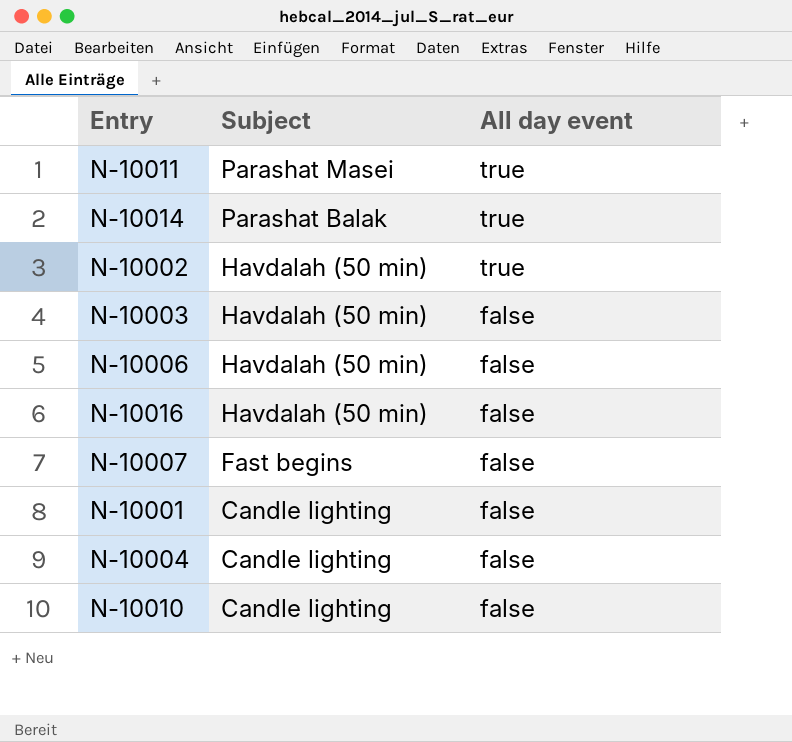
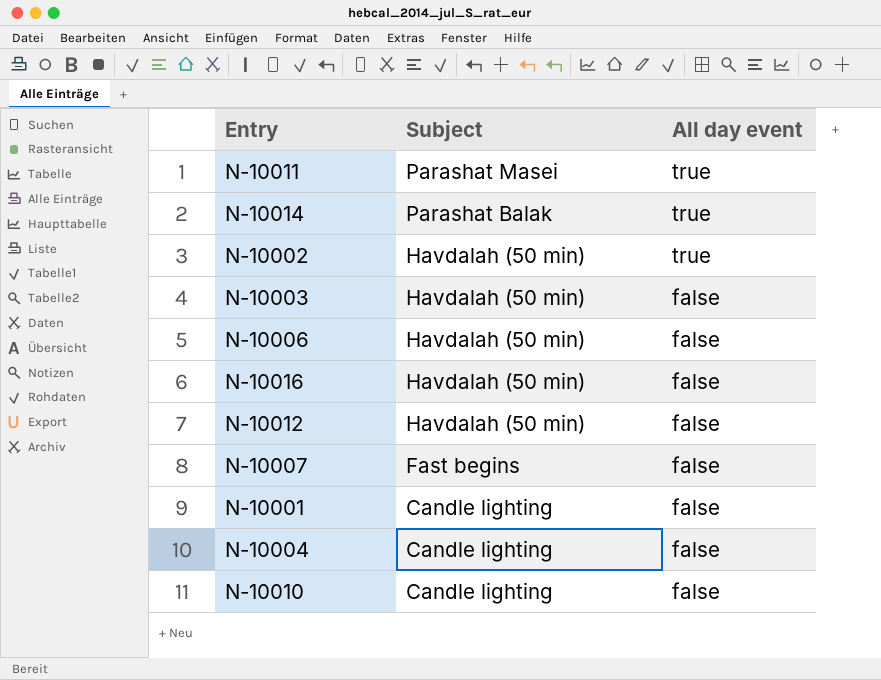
row N-10012: none -> Havdalah (50 min) | false

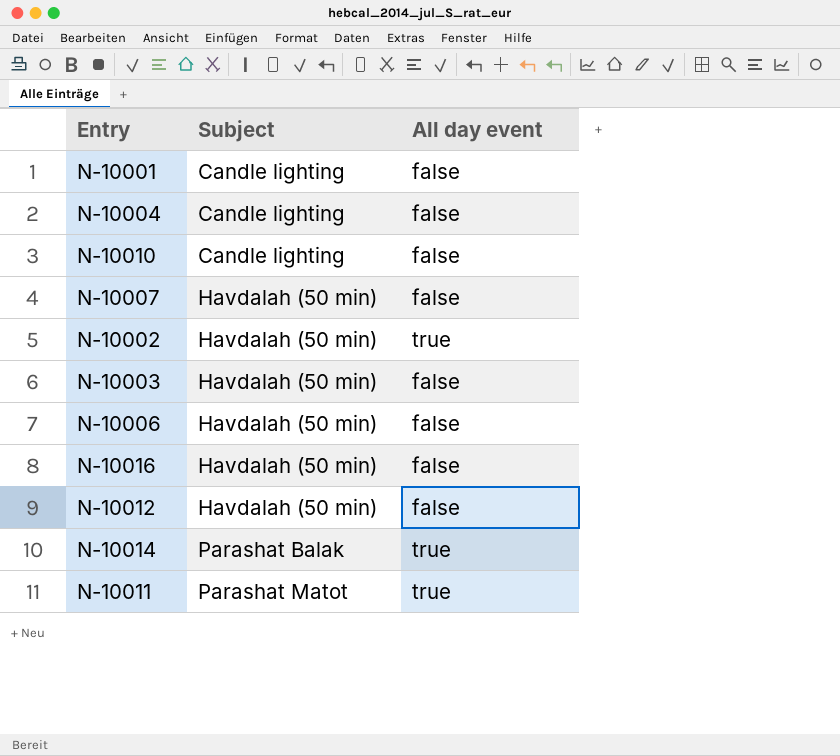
row order: Subject descending -> Subject ascending
N-10007 | Subject: Fast begins -> Havdalah (50 min)
N-10011 | Subject: Parashat Masei -> Parashat Matot

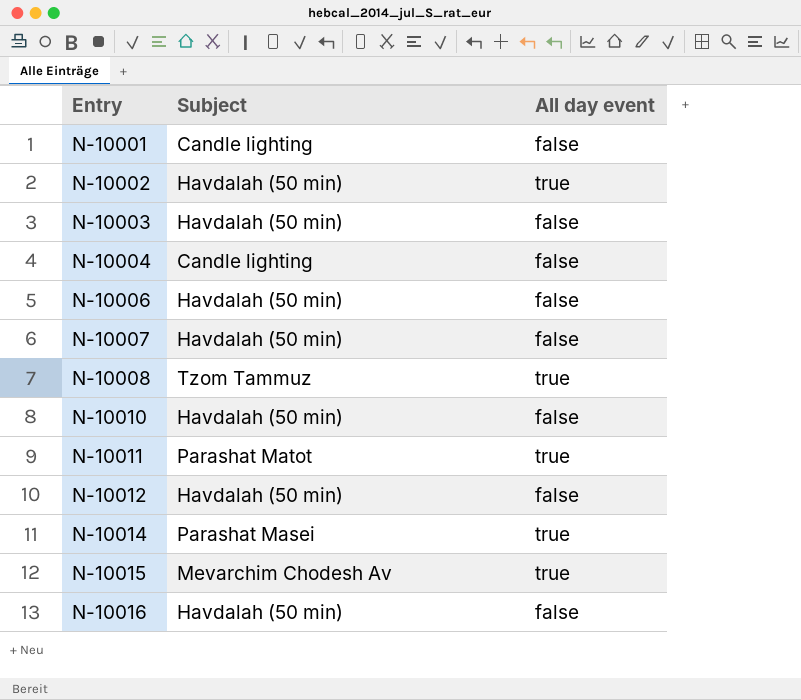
row order: Subject ascending -> Entry ascending
row N-10008: none -> Tzom Tammuz | true
N-10010 | Subject: Candle lighting -> Havdalah (50 min)
N-10014 | Subject: Parashat Balak -> Parashat Masei
row N-10015: none -> Mevarchim Chodesh Av | true

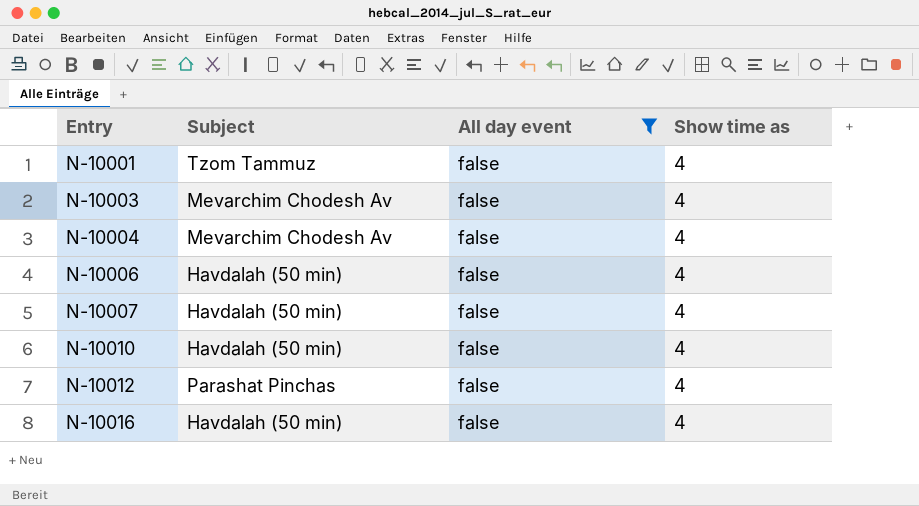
filter: none -> All day event = false
column Show time as | position: none -> 4
N-10001 | Subject: Candle lighting -> Tzom Tammuz
N-10003 | Subject: Havdalah (50 min) -> Mevarchim Chodesh Av
N-10004 | Subject: Candle lighting -> Mevarchim Chodesh Av
N-10012 | Subject: Havdalah (50 min) -> Parashat Pinchas

